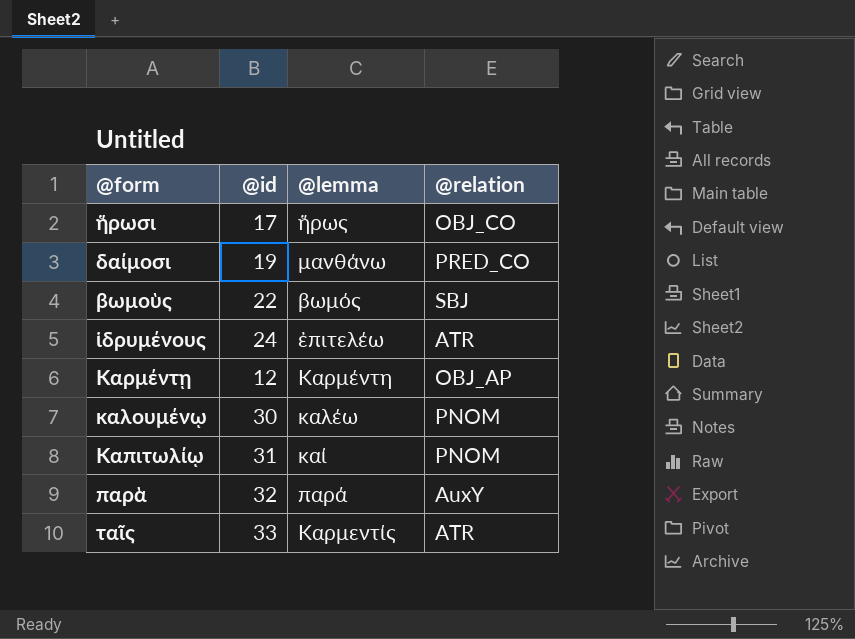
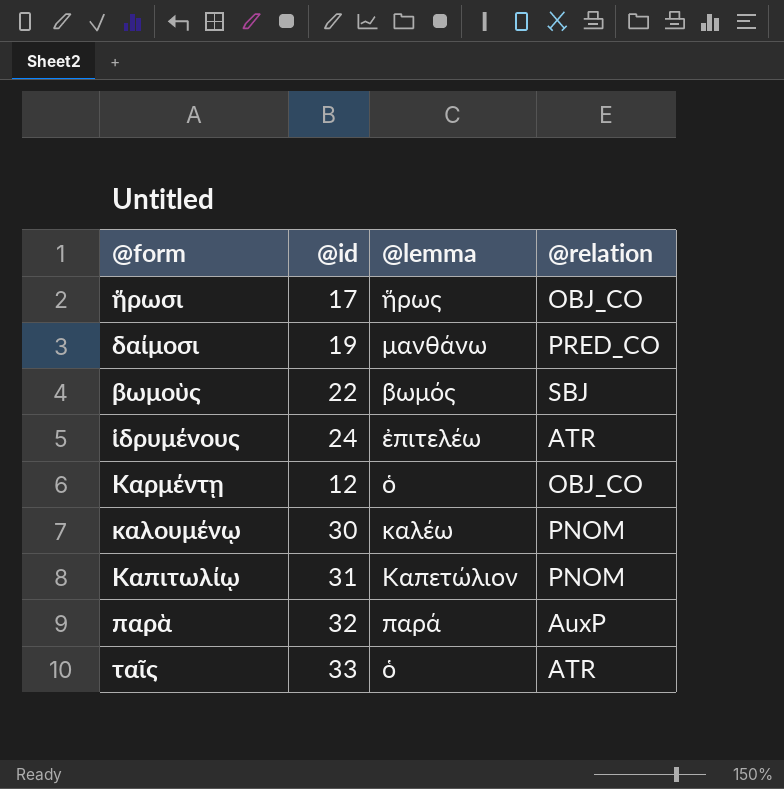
Καρμέντῃ | @lemma: Καρμέντη -> ὁ
Καρμέντῃ | @relation: OBJ_AP -> OBJ_CO
Καπιτωλίῳ | @lemma: καί -> Καπετώλιον
παρὰ | @relation: AuxY -> AuxP
ταῖς | @lemma: Καρμεντίς -> ὁ

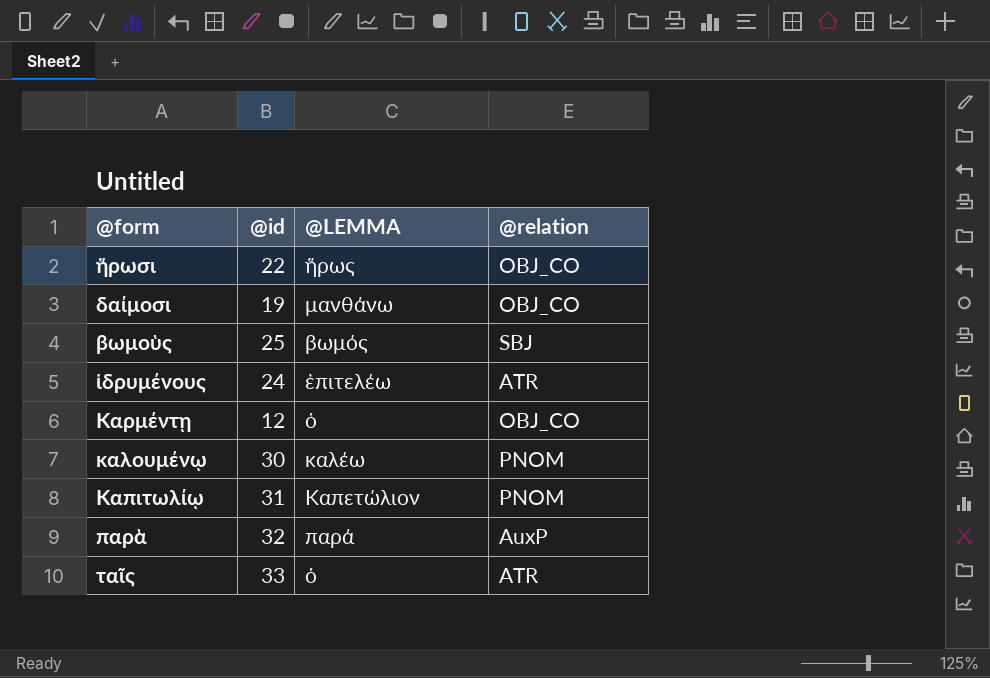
column name: @lemma -> @LEMMA
ἥρωσι | @id: 17 -> 22
δαίμοσι | @relation: PRED_CO -> OBJ_CO
βωμοὺς | @id: 22 -> 25

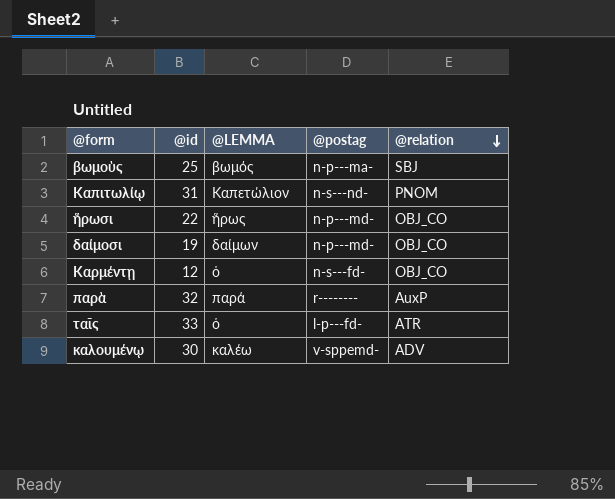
row order: none -> @relation descending
column @postag | position: none -> 4
row ἱδρυμένους: 24 | ἐπιτελέω | ATR -> none
δαίμοσι | @LEMMA: μανθάνω -> δαίμων
καλουμένῳ | @relation: PNOM -> ADV

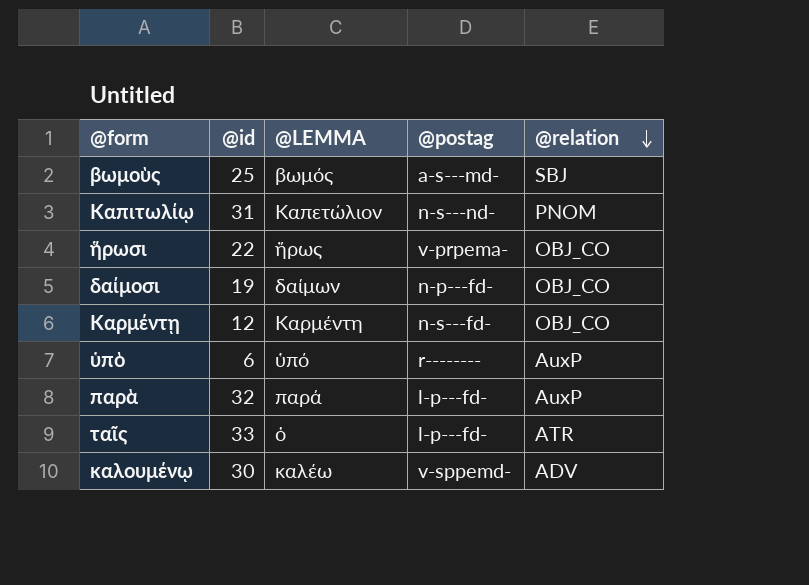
βωμοὺς | @postag: n-p---ma- -> a-s---md-
ἥρωσι | @postag: n-p---md- -> v-prpema-
δαίμοσι | @postag: n-p---md- -> n-p---fd-
Καρμέντῃ | @LEMMA: ὁ -> Καρμέντη
row ὑπὸ: none -> 6 | ὑπό | r-------- | AuxP
παρὰ | @postag: r-------- -> l-p---fd-

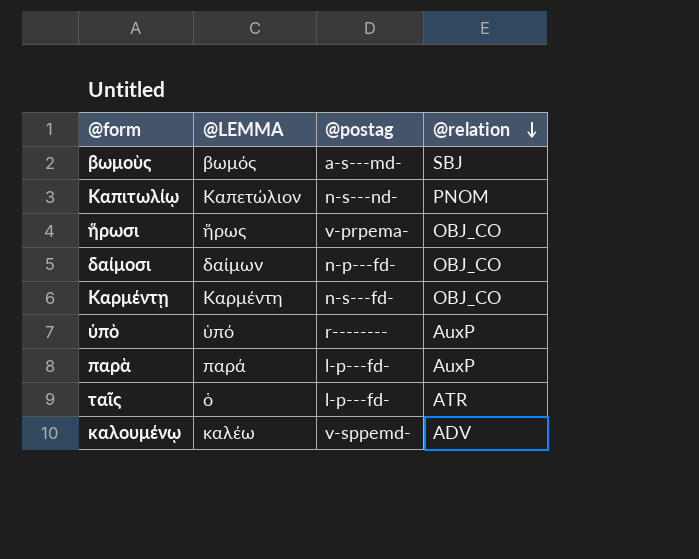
column @id | position: 2 -> none

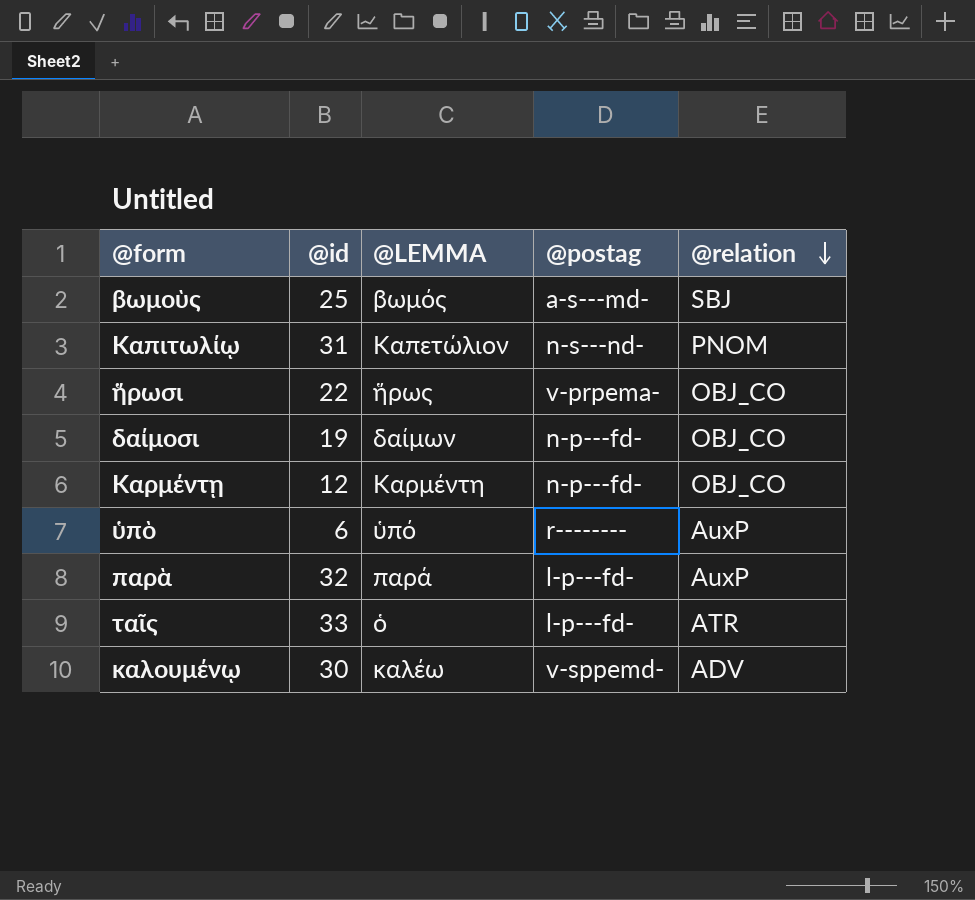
column @id | position: none -> 2
Καρμέντῃ | @postag: n-s---fd- -> n-p---fd-

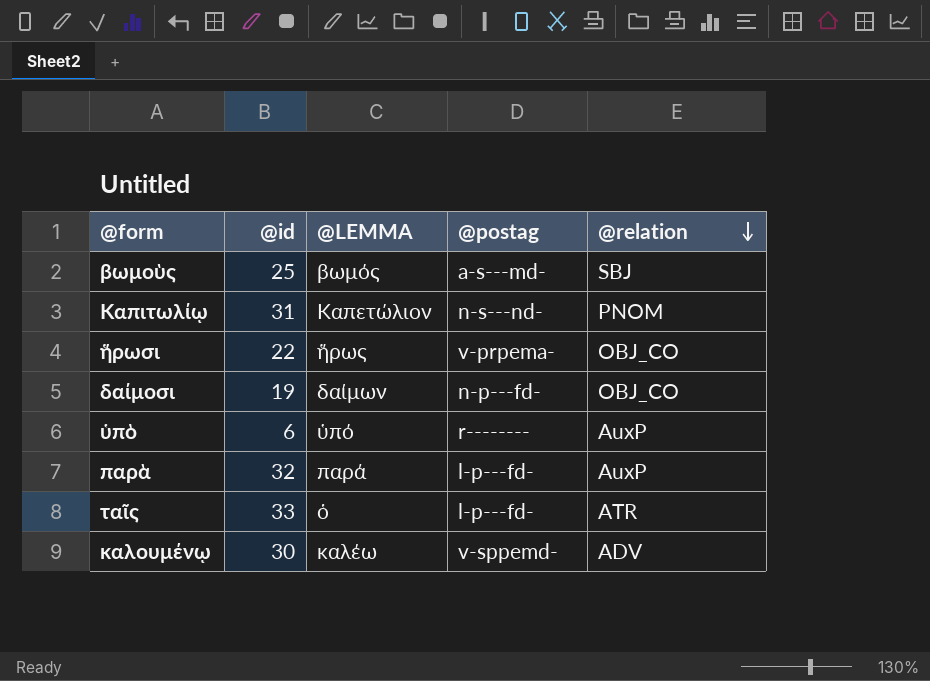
row Καρμέντῃ: 12 | Καρμέντη | n-p---fd- | OBJ_CO -> none

